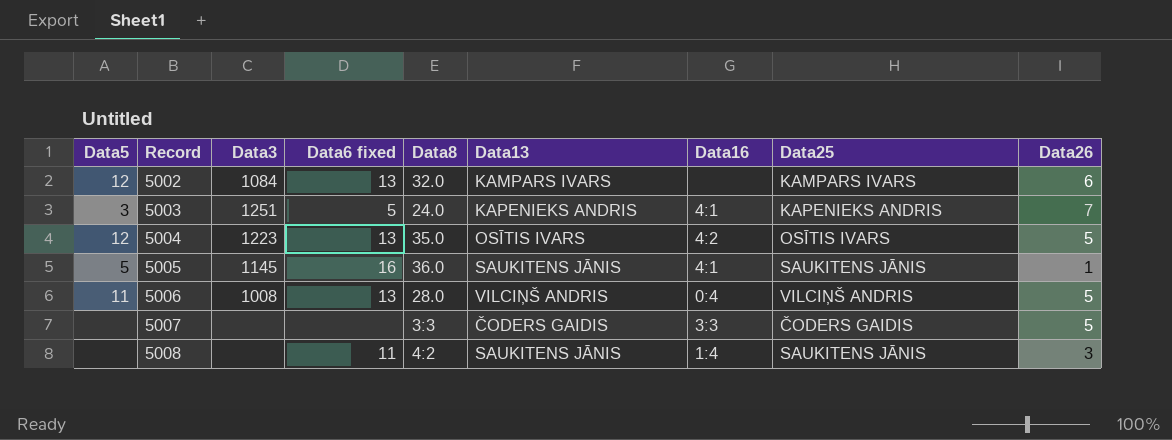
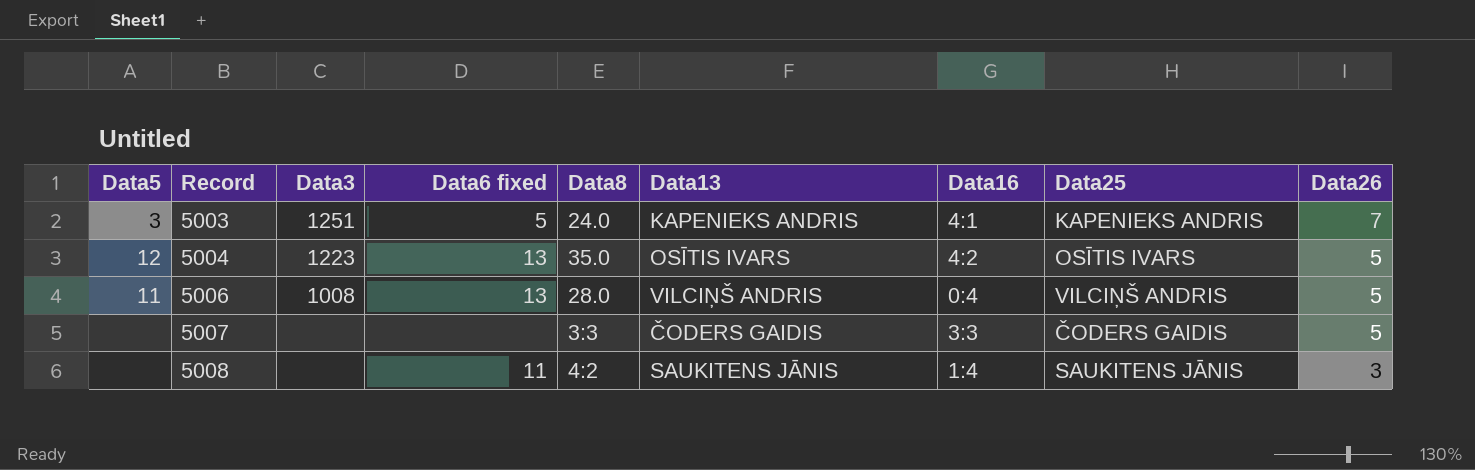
row 5002: 12 | 1084 | 13 | 32.0 | KAMPARS IVARS | none | KAMPARS IVARS | 6 -> none
row 5005: 5 | 1145 | 16 | 36.0 | SAUKITENS JĀNIS | 4:1 | SAUKITENS JĀNIS | 1 -> none

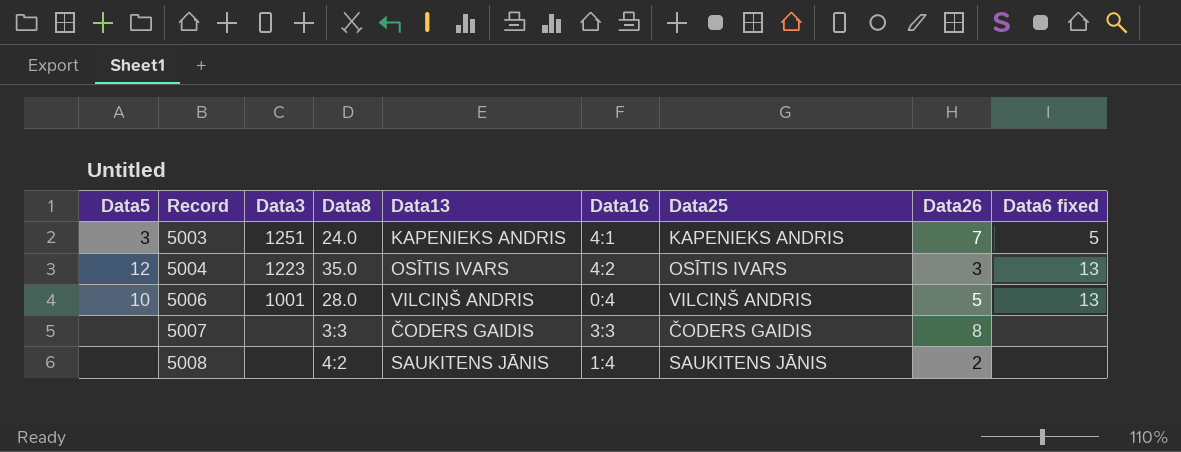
column Data6 fixed | position: 4 -> 9
5004 | Data26: 5 -> 3
5006 | Data5: 11 -> 10
5006 | Data3: 1008 -> 1001
5007 | Data26: 5 -> 8
5008 | Data26: 3 -> 2
5008 | Data6 fixed: 11 -> none

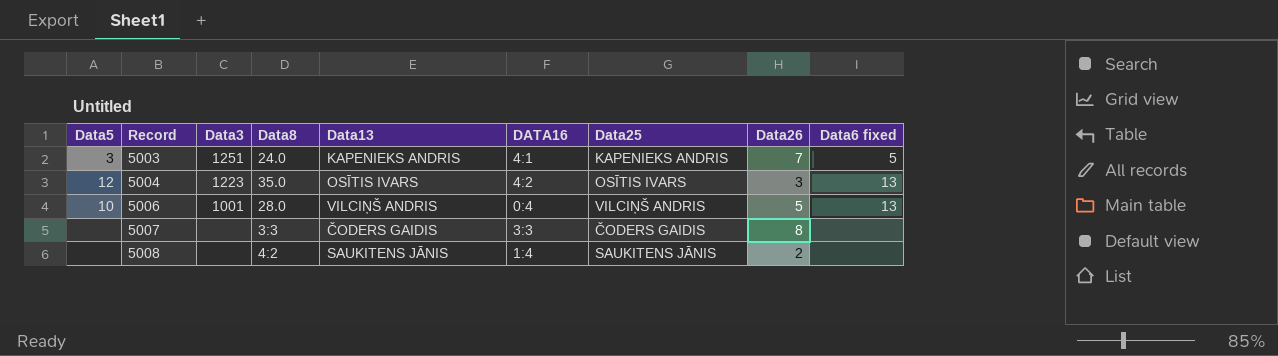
column name: Data16 -> DATA16

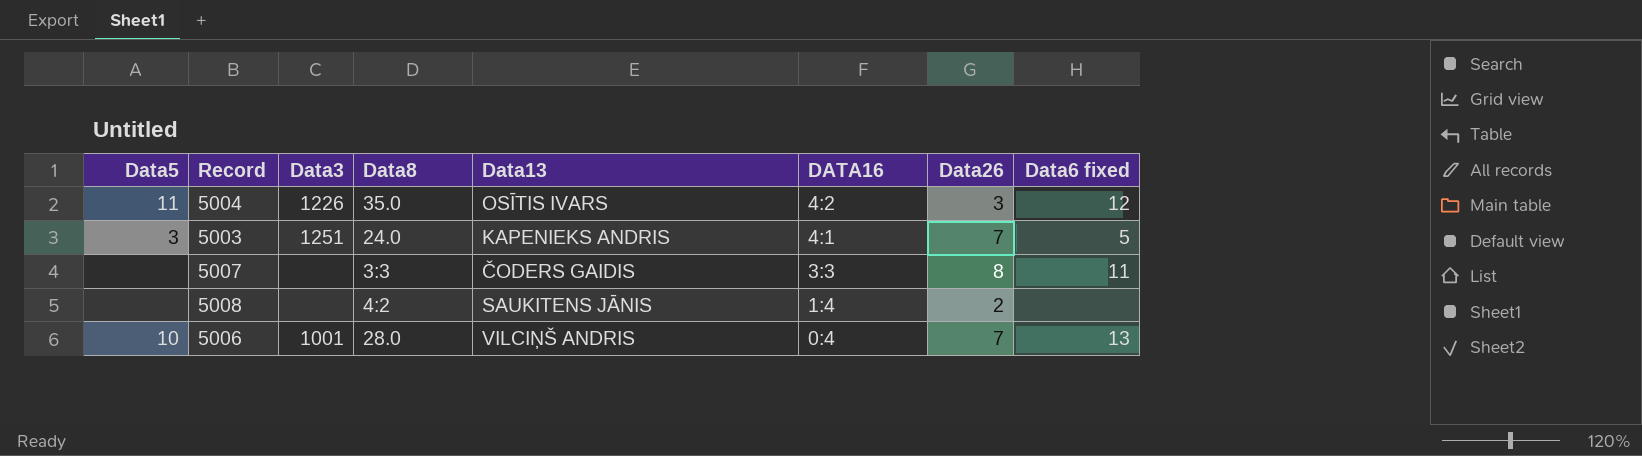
row order: Record ascending -> DATA16 descending
column Data25 | position: 7 -> none
5004 | Data5: 12 -> 11
5004 | Data3: 1223 -> 1226
5004 | Data6 fixed: 13 -> 12
5007 | Data6 fixed: none -> 11
5006 | Data26: 5 -> 7

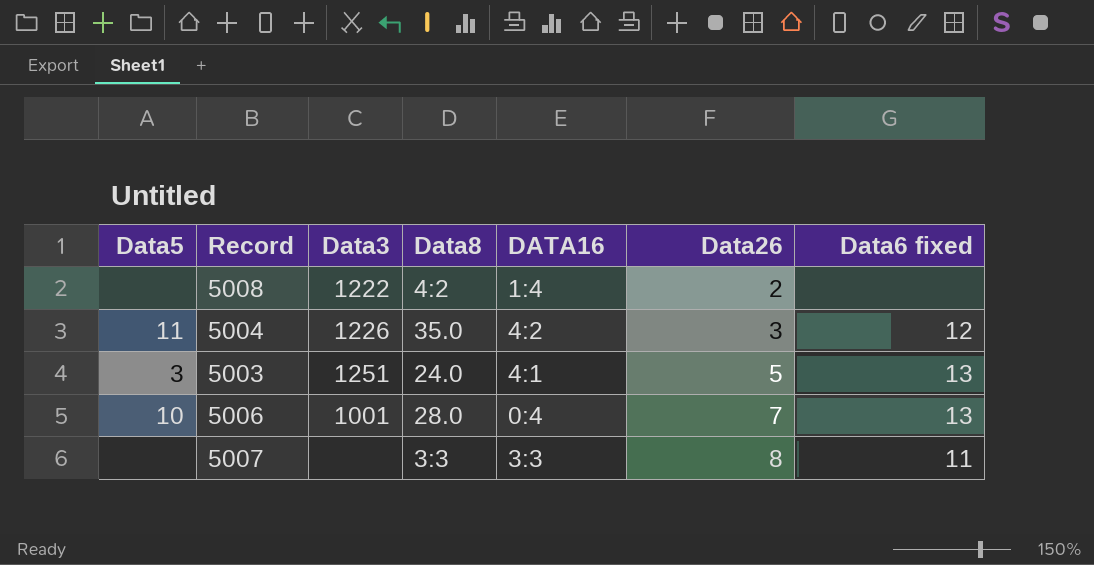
row order: DATA16 descending -> Data26 ascending
column Data13 | position: 5 -> none
5008 | Data3: none -> 1222
5003 | Data26: 7 -> 5
5003 | Data6 fixed: 5 -> 13

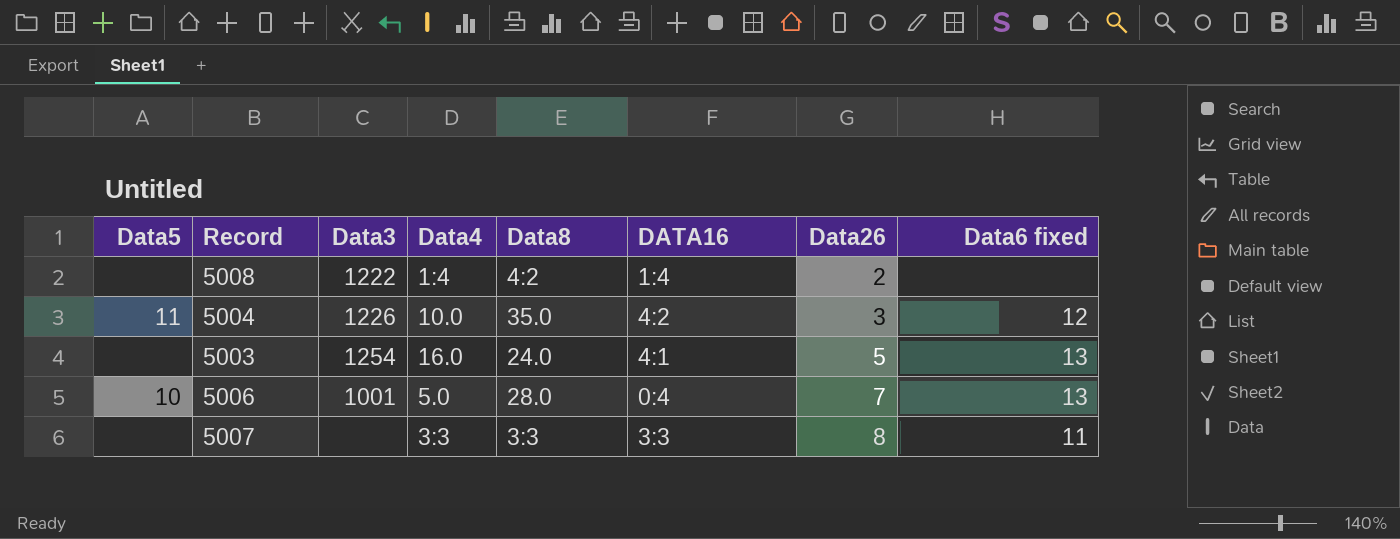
column Data4 | position: none -> 4
5003 | Data5: 3 -> none
5003 | Data3: 1251 -> 1254

